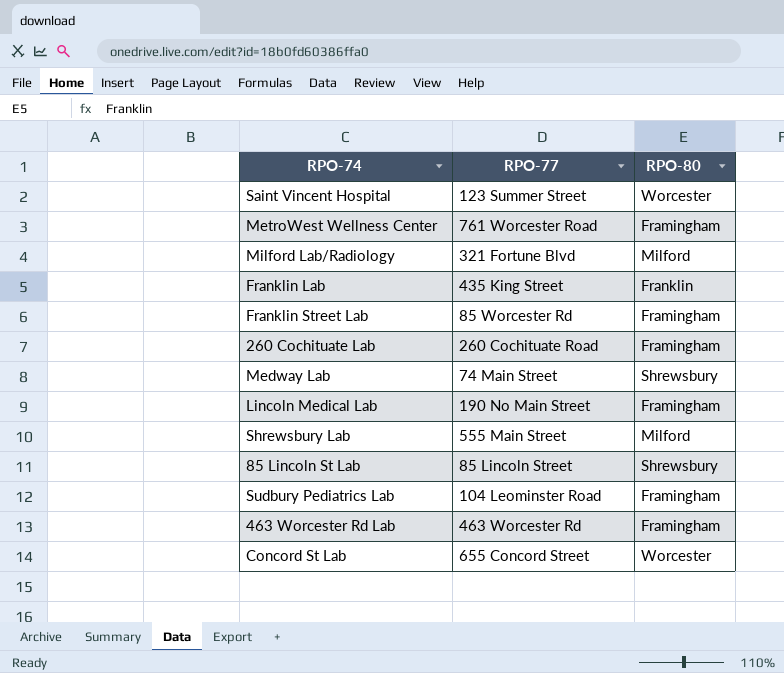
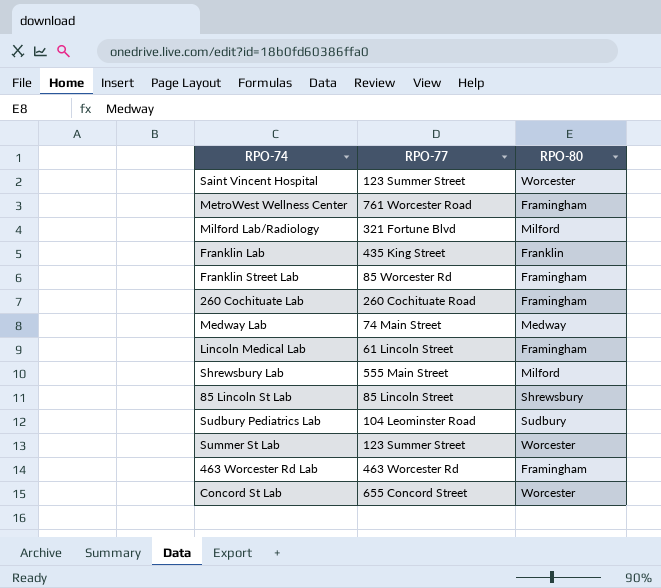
Medway Lab | RPO-80: Shrewsbury -> Medway
Lincoln Medical Lab | RPO-77: 190 No Main Street -> 61 Lincoln Street
Sudbury Pediatrics Lab | RPO-80: Framingham -> Sudbury
row Summer St Lab: none -> 123 Summer Street | Worcester

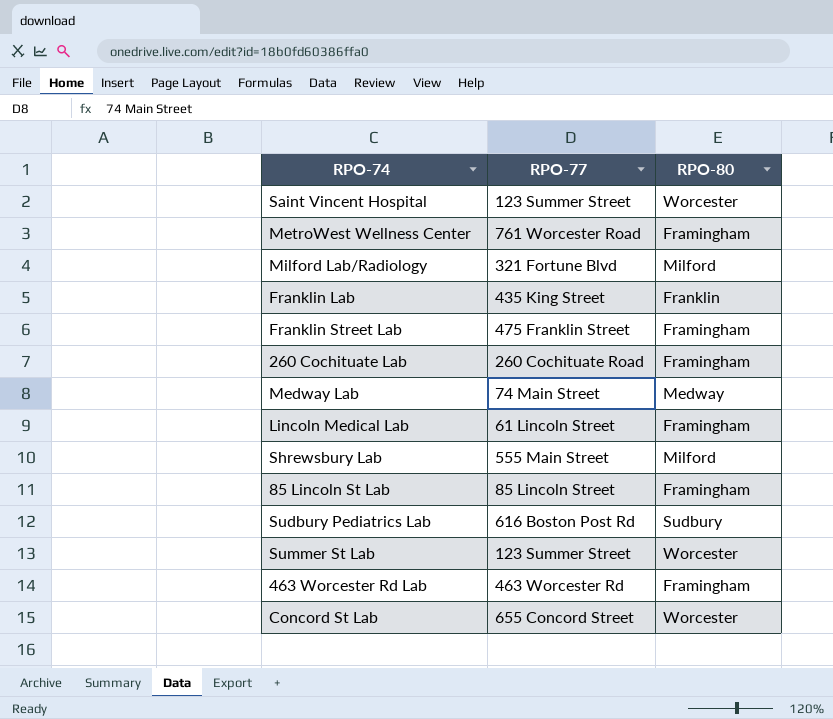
Franklin Street Lab | RPO-77: 85 Worcester Rd -> 475 Franklin Street
85 Lincoln St Lab | RPO-80: Shrewsbury -> Framingham
Sudbury Pediatrics Lab | RPO-77: 104 Leominster Road -> 616 Boston Post Rd

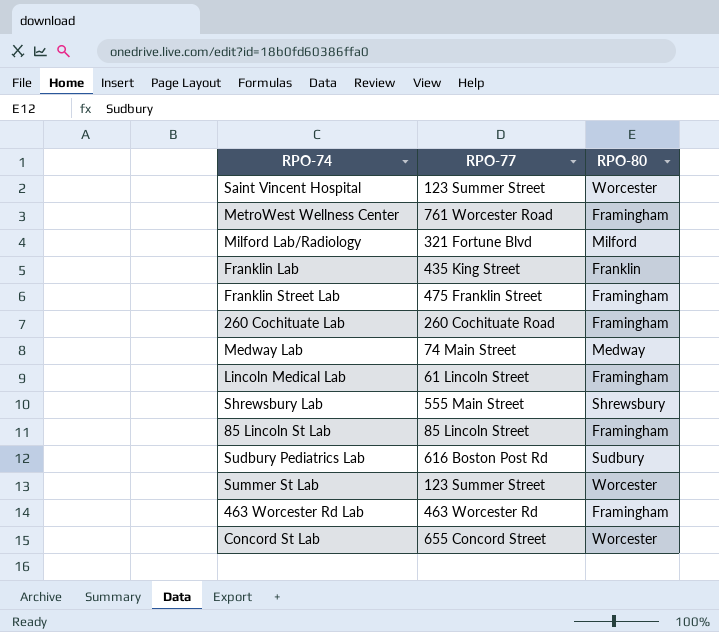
Shrewsbury Lab | RPO-80: Milford -> Shrewsbury

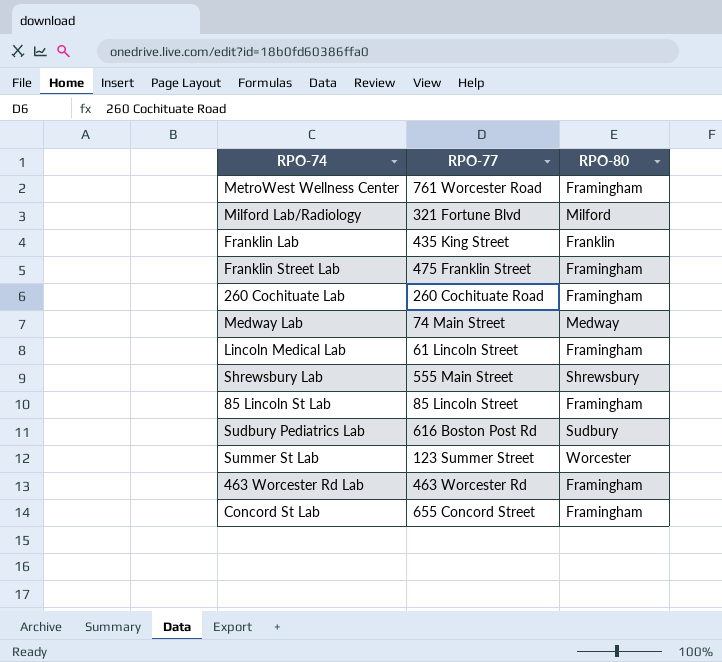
row Saint Vincent Hospital: 123 Summer Street | Worcester -> none
Concord St Lab | RPO-80: Worcester -> Framingham

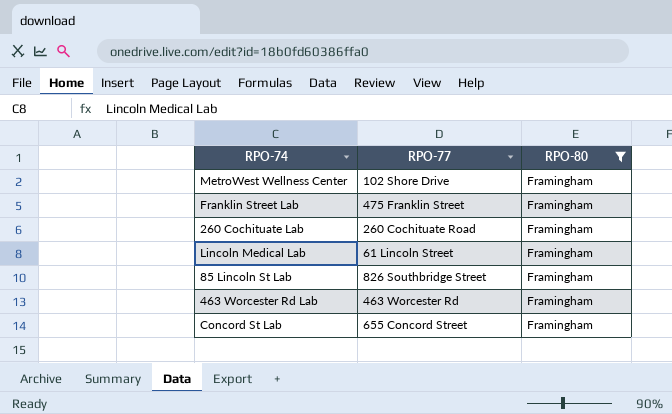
filter: none -> RPO-80 = Framingham
MetroWest Wellness Center | RPO-77: 761 Worcester Road -> 102 Shore Drive
85 Lincoln St Lab | RPO-77: 85 Lincoln Street -> 826 Southbridge Street

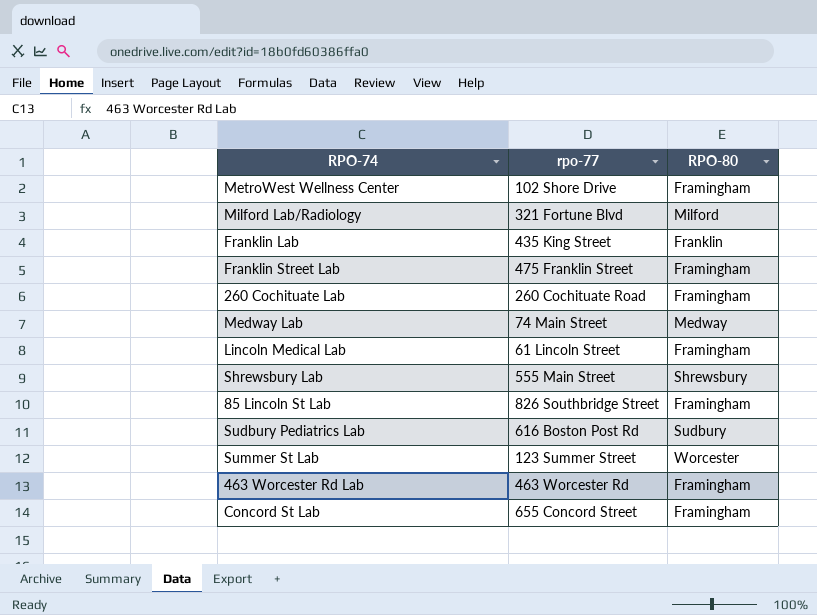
filter: RPO-80 = Framingham -> none
column name: RPO-77 -> rpo-77

